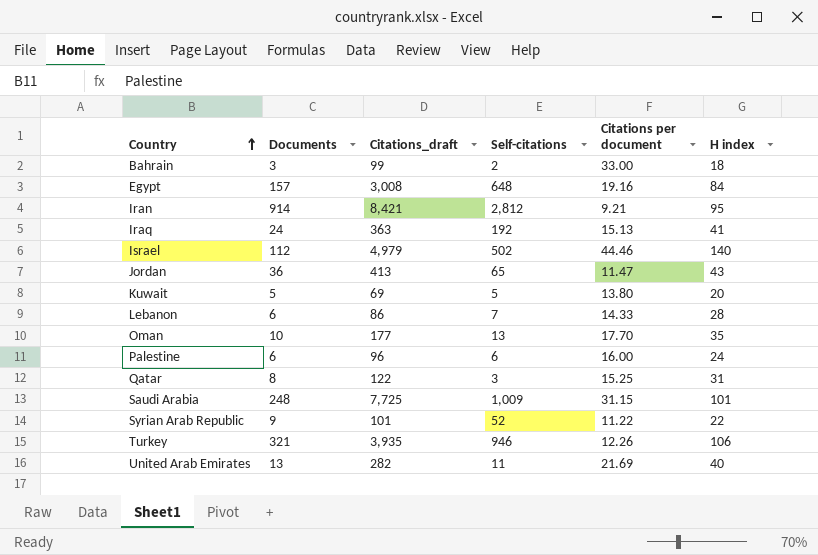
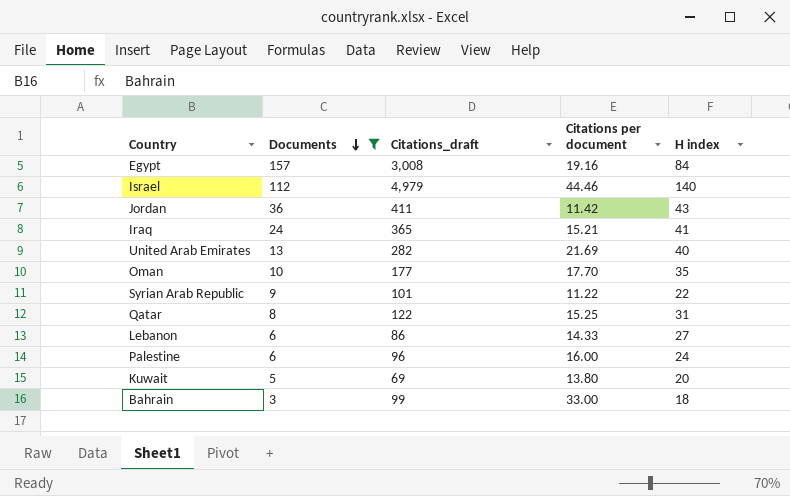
filter: none -> Documents <= 157
row order: Country ascending -> Documents descending
column Self-citations | position: 4 -> none
Jordan | Citations_draft: 413 -> 411
Jordan | Citations per document: 11.47 -> 11.42
Iraq | Citations_draft: 363 -> 365
Iraq | Citations per document: 15.13 -> 15.21
Lebanon | H index: 28 -> 27

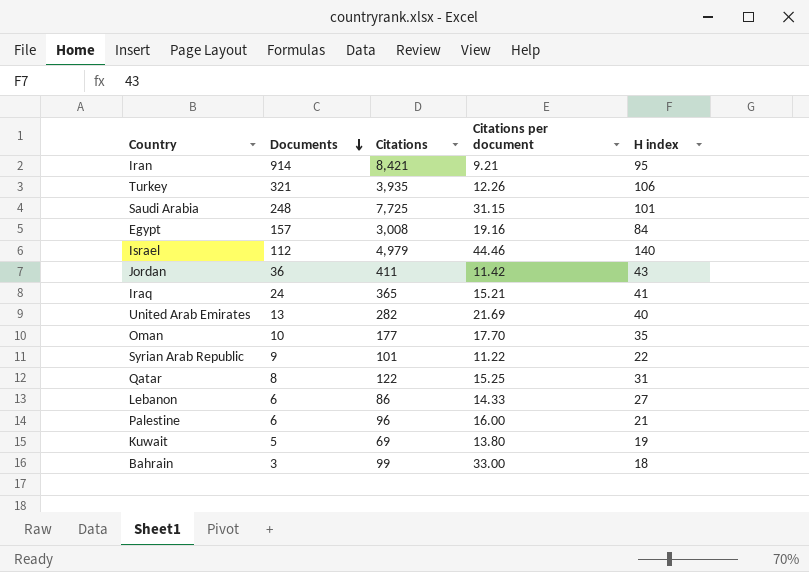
filter: Documents <= 157 -> none
column name: Citations_draft -> Citations
Palestine | H index: 24 -> 21
Kuwait | H index: 20 -> 19

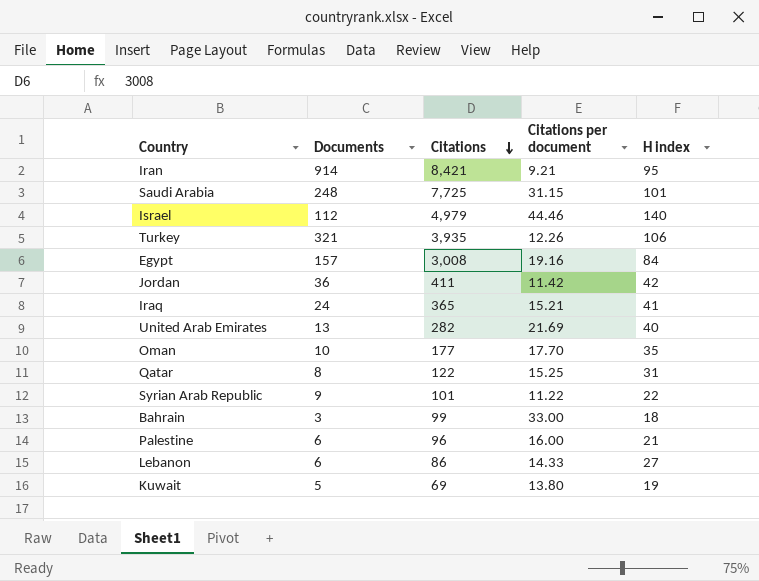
row order: Documents descending -> Citations descending
Jordan | H index: 43 -> 42

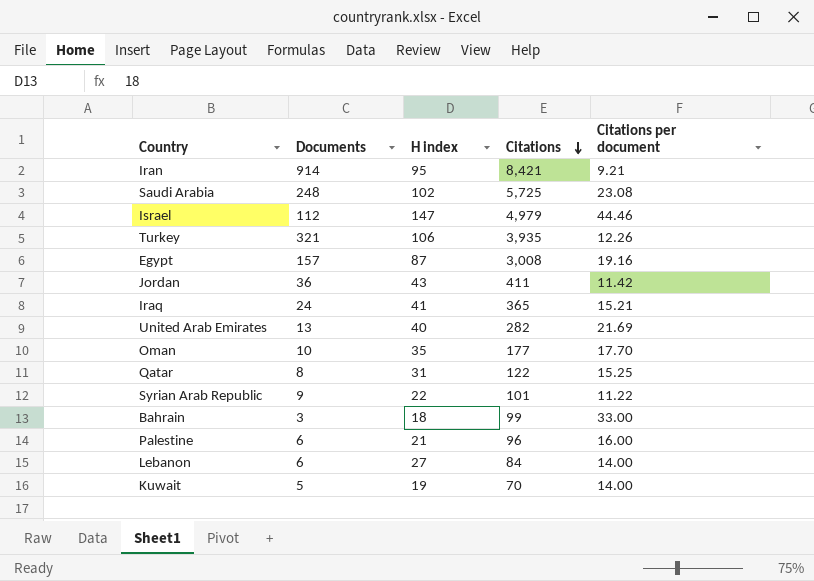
column H index | position: 5 -> 3
Saudi Arabia | H index: 101 -> 102
Saudi Arabia | Citations: 7,725 -> 5,725
Saudi Arabia | Citations per document: 31.15 -> 23.08
Israel | H index: 140 -> 147
Egypt | H index: 84 -> 87
Jordan | H index: 42 -> 43
Lebanon | Citations: 86 -> 84
Lebanon | Citations per document: 14.33 -> 14.00
Kuwait | Citations: 69 -> 70
Kuwait | Citations per document: 13.80 -> 14.00

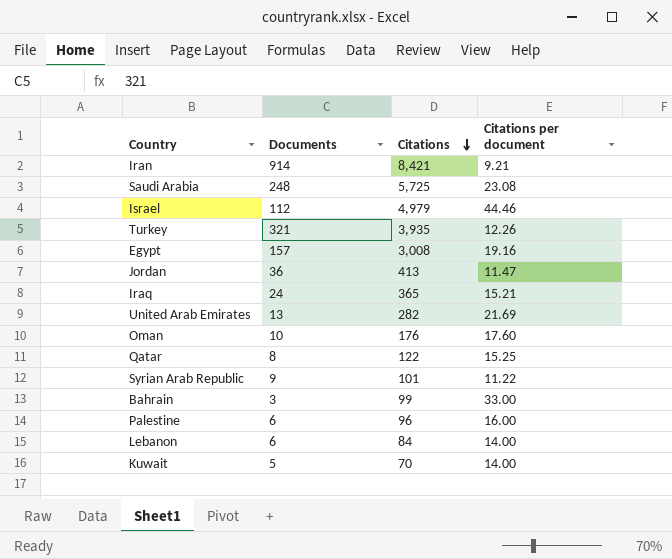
column H index | position: 3 -> none
Jordan | Citations: 411 -> 413
Jordan | Citations per document: 11.42 -> 11.47
Oman | Citations: 177 -> 176
Oman | Citations per document: 17.70 -> 17.60

